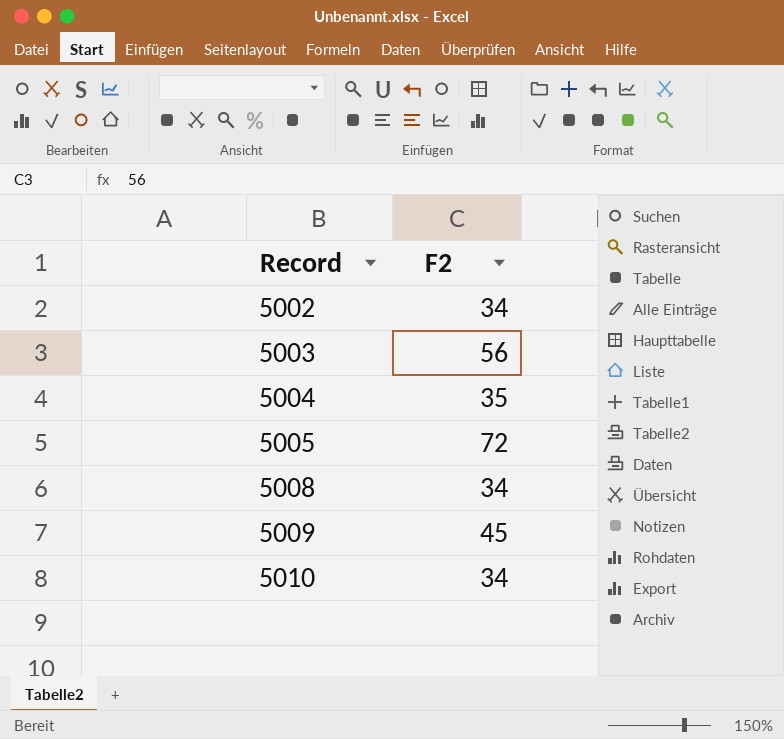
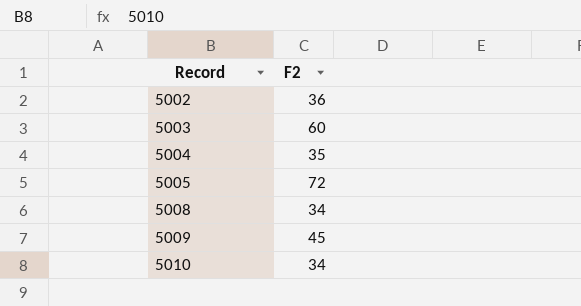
5002 | F2: 34 -> 36
5003 | F2: 56 -> 60

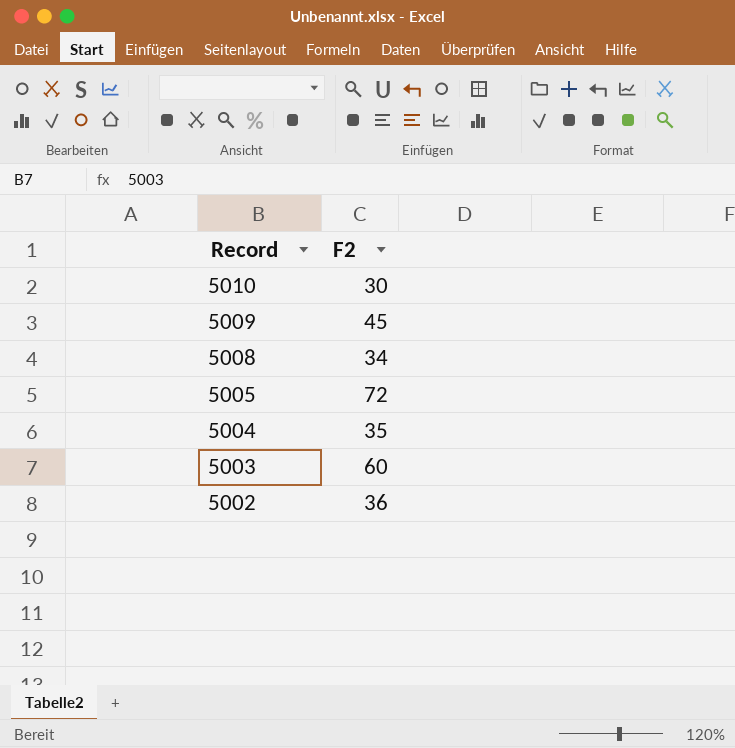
row order: Record ascending -> Record descending
5010 | F2: 34 -> 30

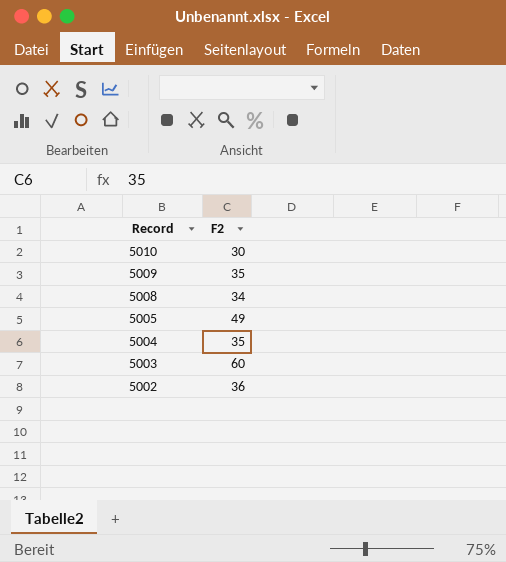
5009 | F2: 45 -> 35
5005 | F2: 72 -> 49

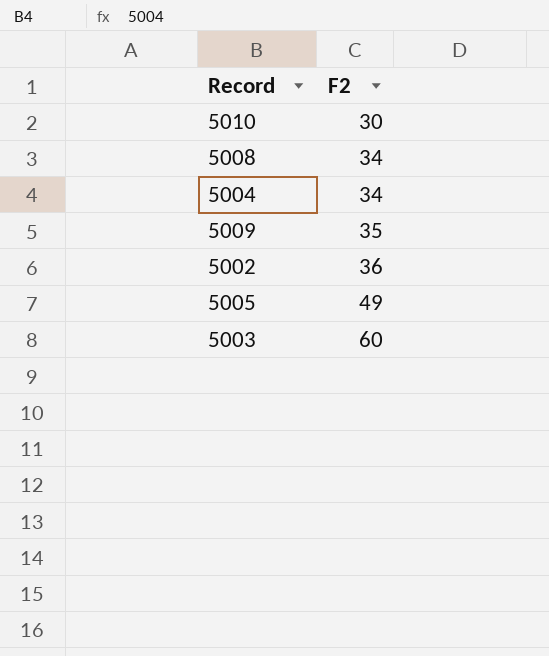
row order: Record descending -> F2 ascending
5004 | F2: 35 -> 34

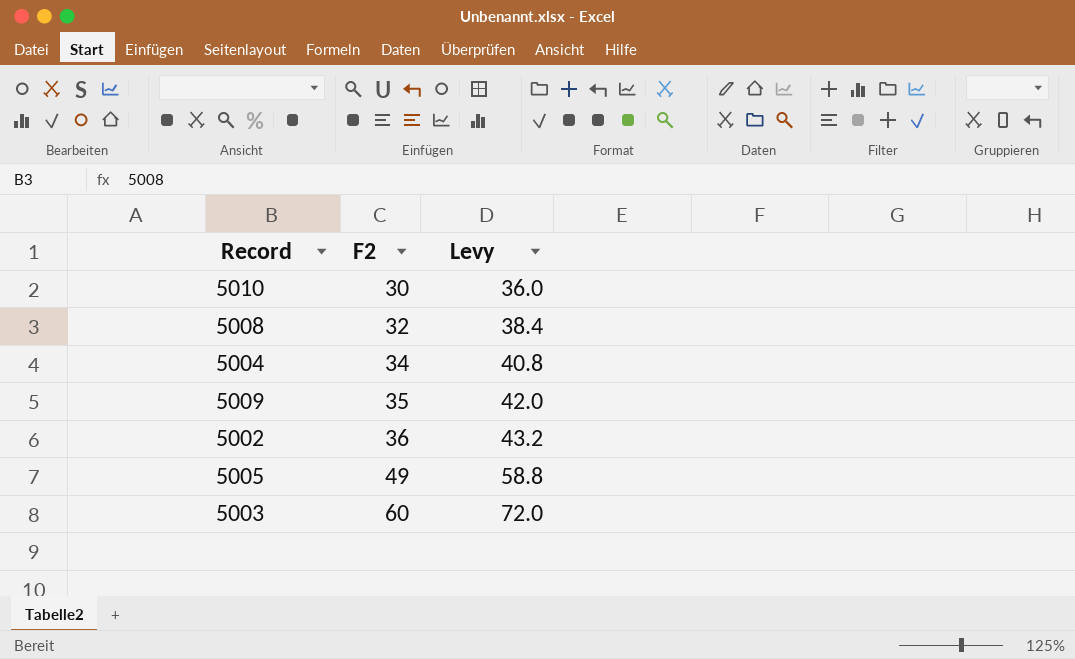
column Levy | formula: none -> [F2] * 1.2
5008 | F2: 34 -> 32

